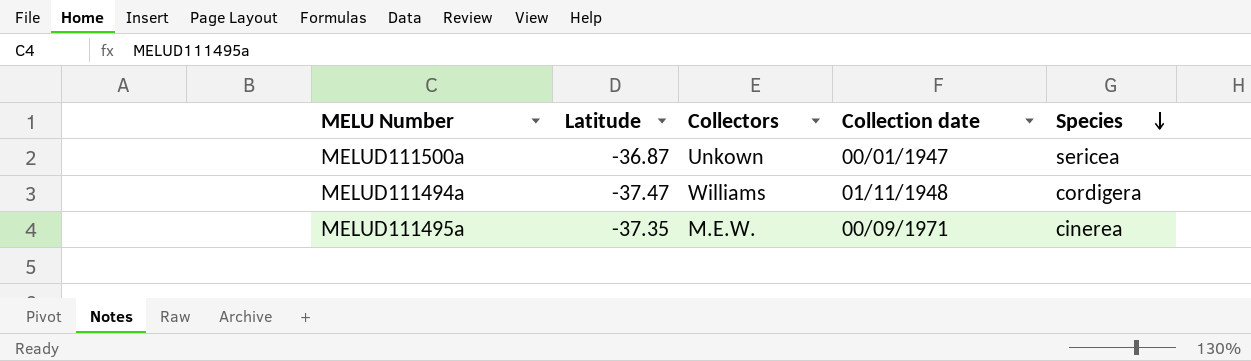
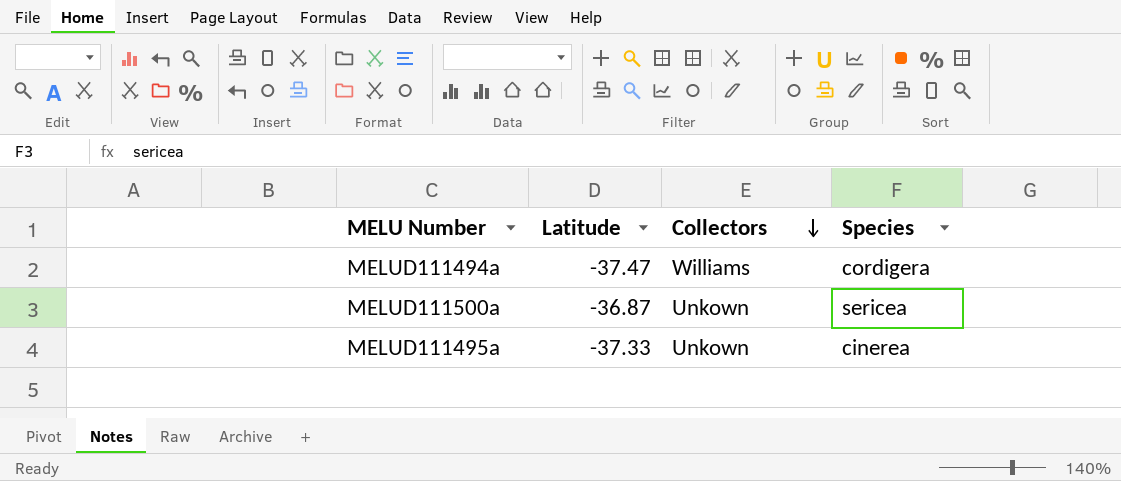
row order: Species descending -> Collectors descending
column Collection date | position: 4 -> none
MELUD111495a | Latitude: -37.35 -> -37.33
MELUD111495a | Collectors: M.E.W. -> Unkown

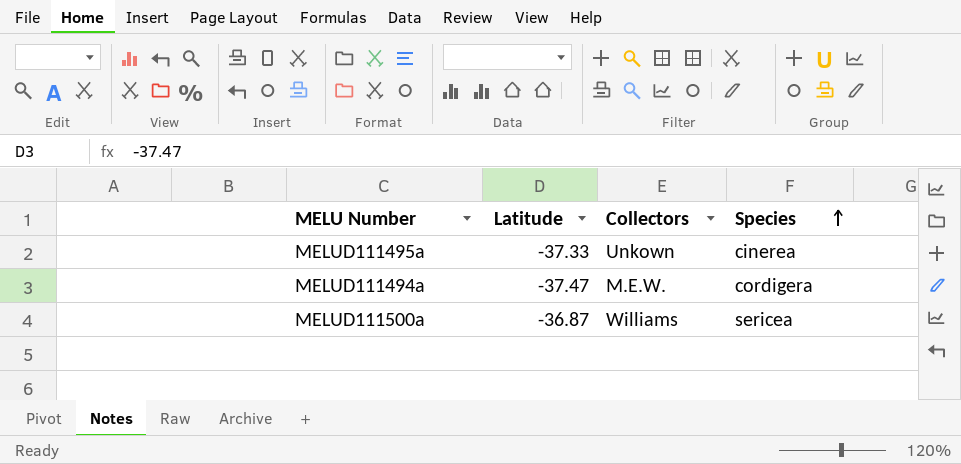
row order: Collectors descending -> Species ascending
MELUD111494a | Collectors: Williams -> M.E.W.
MELUD111500a | Collectors: Unkown -> Williams

